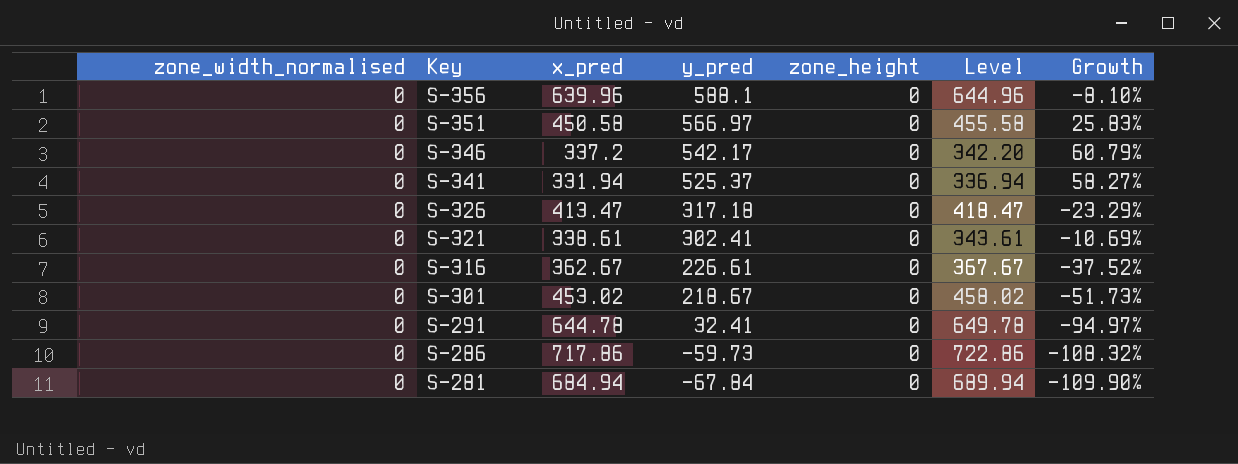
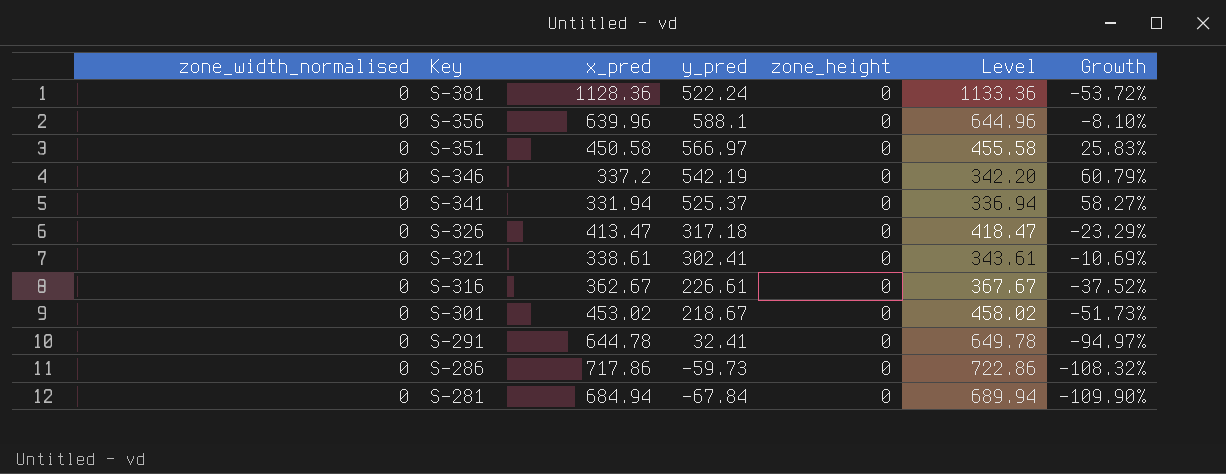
row S-381: none -> 0 | 1128.36 | 522.24 | 0 | 1133.36 | -53.72%
S-346 | y_pred: 542.17 -> 542.19

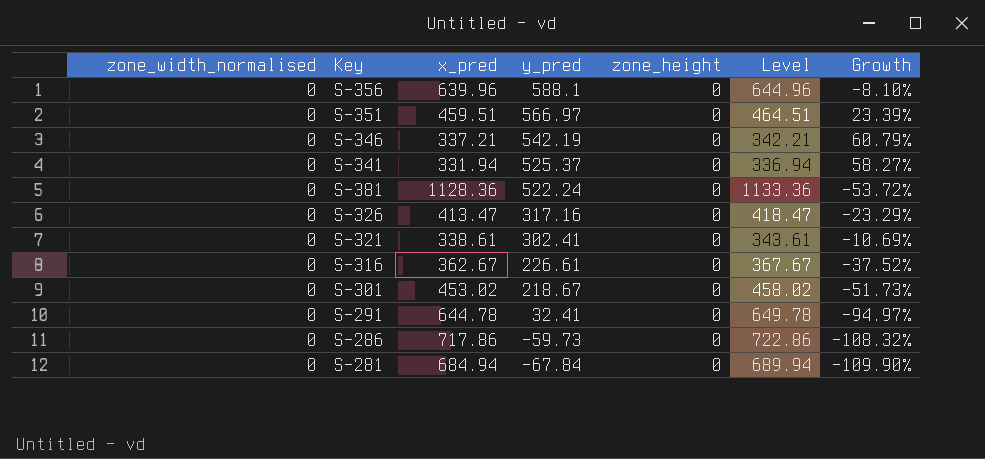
row order: Key descending -> y_pred descending
S-351 | x_pred: 450.58 -> 459.51
S-351 | Level: 455.58 -> 464.51
S-351 | Growth: 25.83% -> 23.39%
S-346 | x_pred: 337.2 -> 337.21
S-346 | Level: 342.20 -> 342.21
S-326 | y_pred: 317.18 -> 317.16

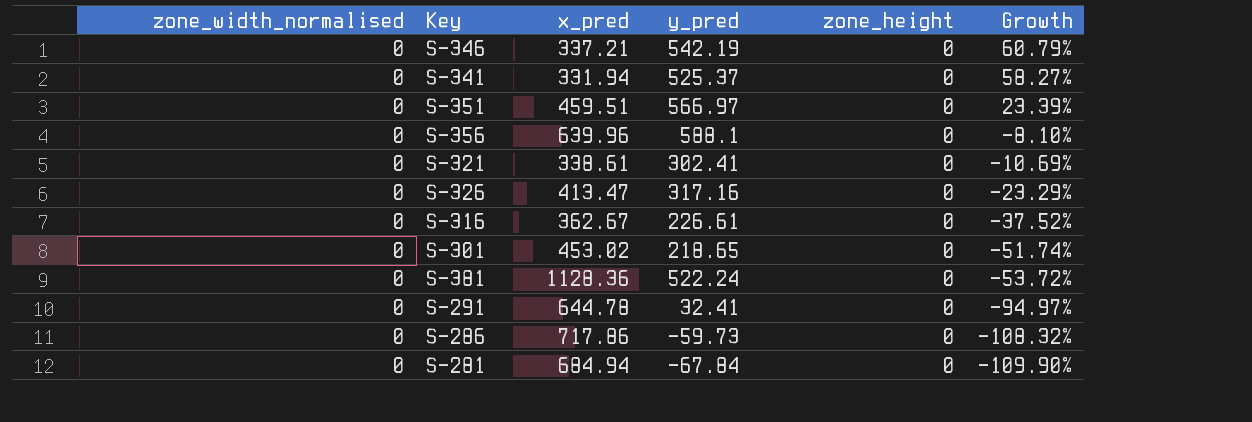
row order: y_pred descending -> Growth descending
column Level | formula: [x_pred] + 5 -> none
S-301 | y_pred: 218.67 -> 218.65
S-301 | Growth: -51.73% -> -51.74%

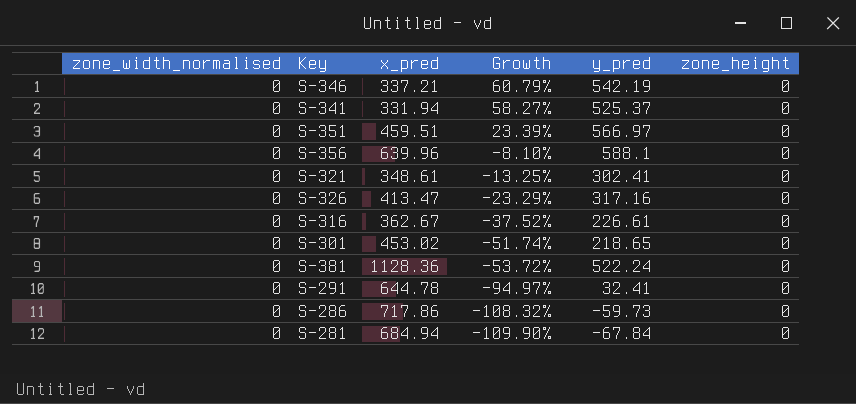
column Growth | position: 6 -> 4
S-321 | x_pred: 338.61 -> 348.61
S-321 | Growth: -10.69% -> -13.25%

